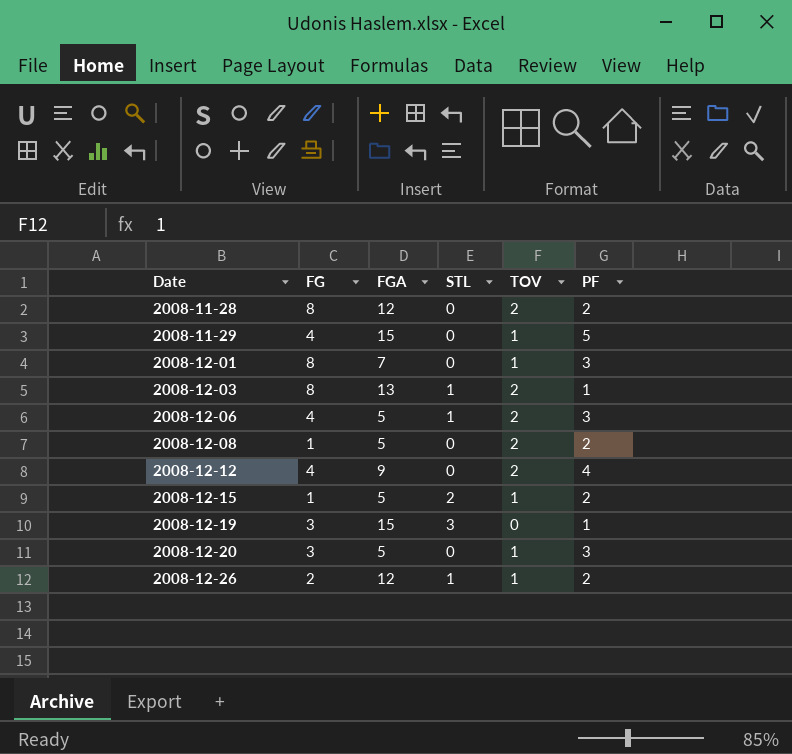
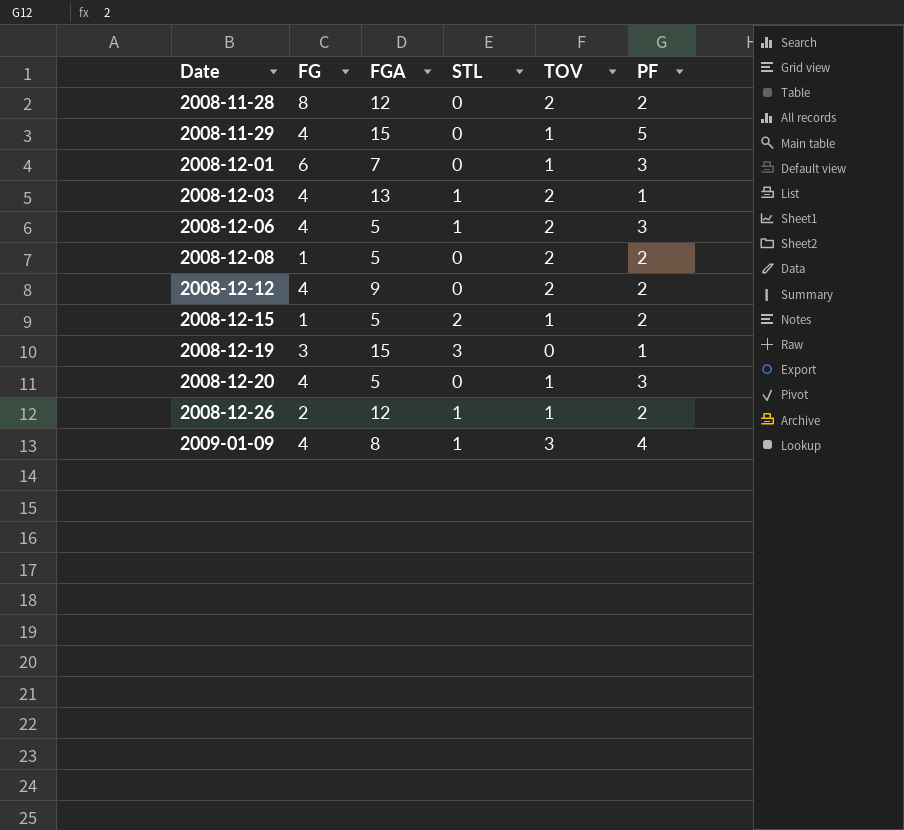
2008-12-01 | FG: 8 -> 6
2008-12-03 | FG: 8 -> 4
2008-12-12 | PF: 4 -> 2
2008-12-20 | FG: 3 -> 4
row 2009-01-09: none -> 4 | 8 | 1 | 3 | 4

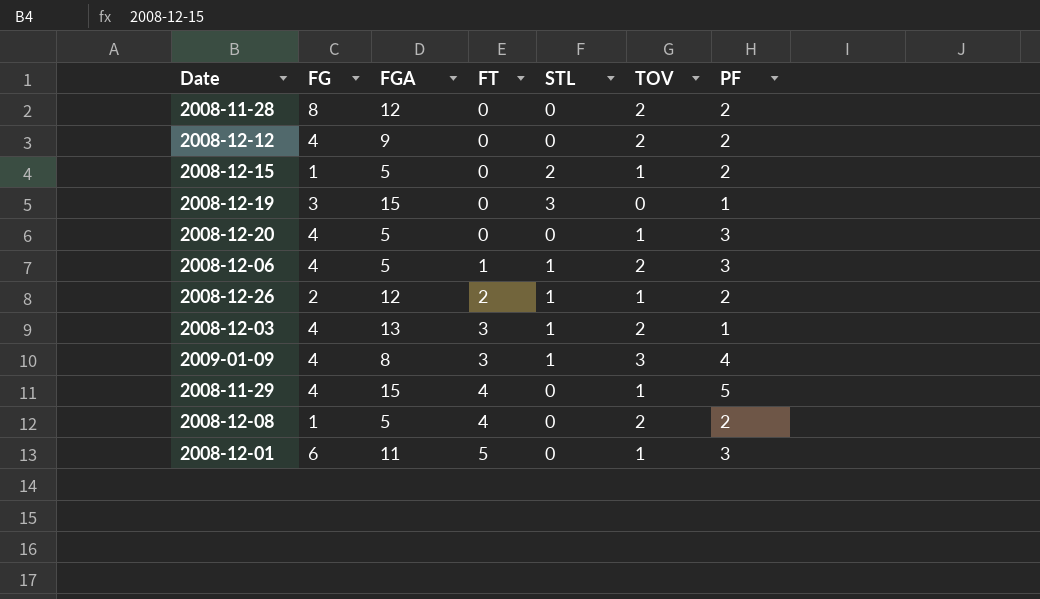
row order: Date ascending -> FT ascending
column FT | position: none -> 4
2008-12-01 | FGA: 7 -> 11

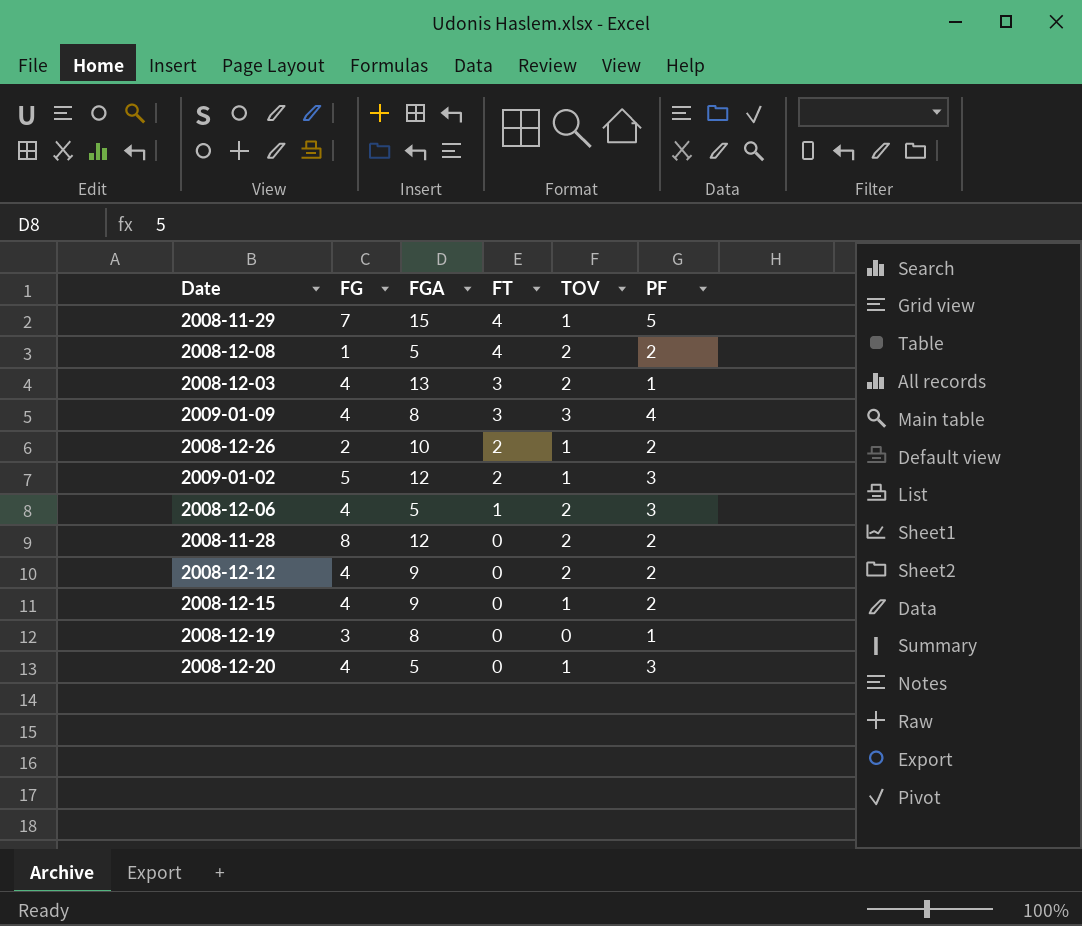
row order: FT ascending -> FT descending
column STL | position: 5 -> none
row 2008-12-01: 6 | 11 | 5 | 0 | 1 | 3 -> none
2008-11-29 | FG: 4 -> 7
2008-12-26 | FGA: 12 -> 10
row 2009-01-02: none -> 5 | 12 | 2 | 1 | 3
2008-12-15 | FG: 1 -> 4
2008-12-15 | FGA: 5 -> 9
2008-12-19 | FGA: 15 -> 8

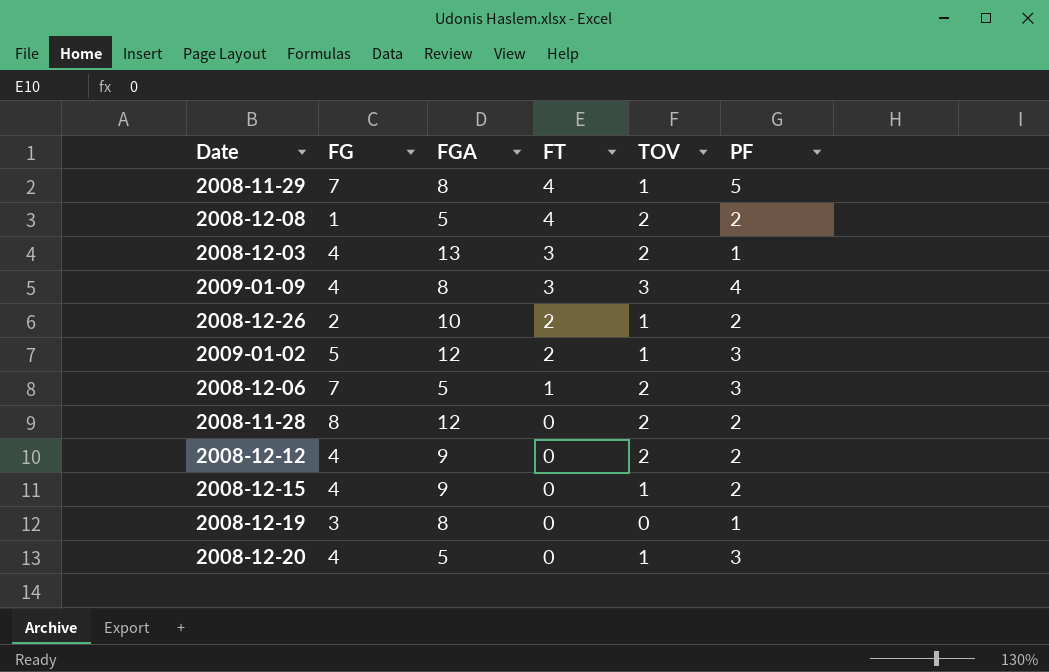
2008-11-29 | FGA: 15 -> 8
2008-12-06 | FG: 4 -> 7

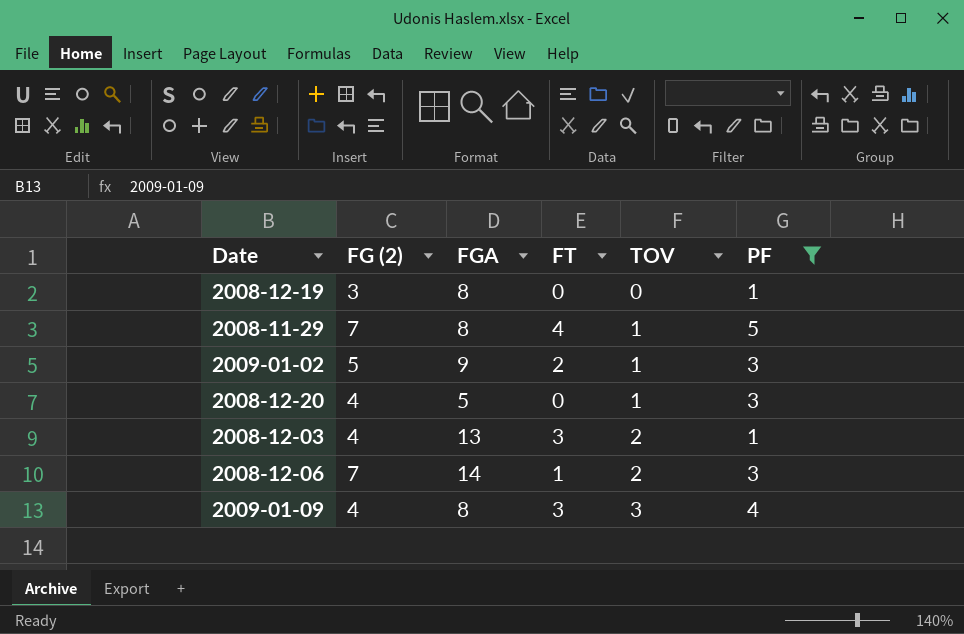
filter: none -> PF != 2
row order: FT descending -> TOV ascending
column name: FG -> FG (2)
2009-01-02 | FGA: 12 -> 9
2008-12-06 | FGA: 5 -> 14

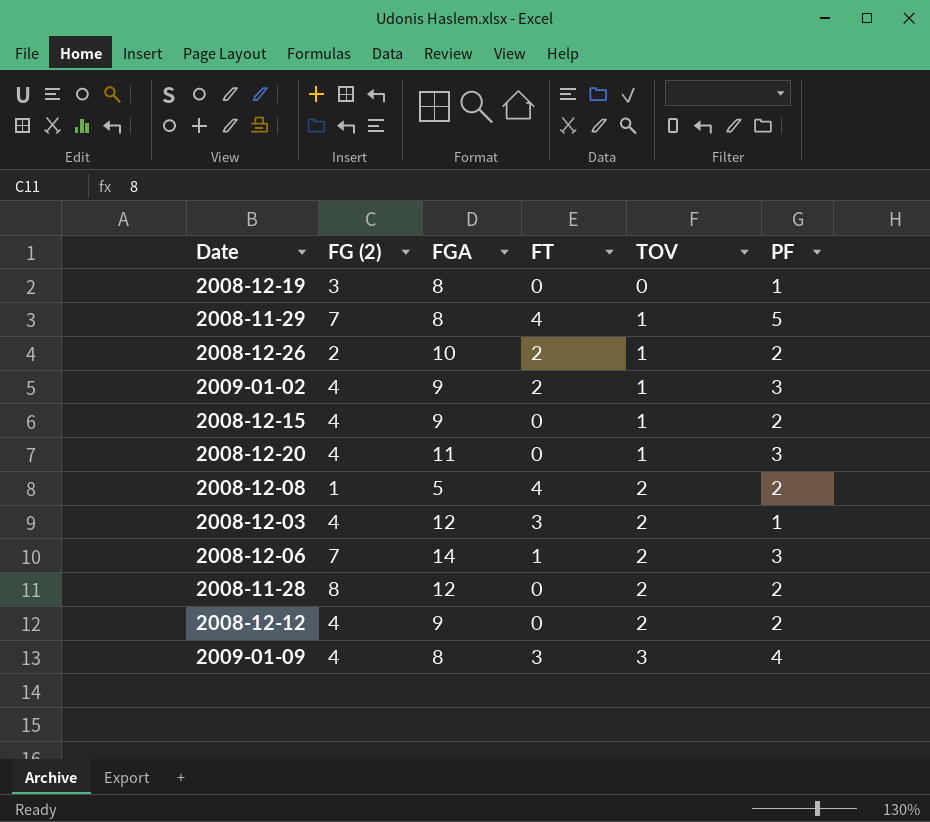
filter: PF != 2 -> none
2009-01-02 | FG (2): 5 -> 4
2008-12-20 | FGA: 5 -> 11
2008-12-03 | FGA: 13 -> 12

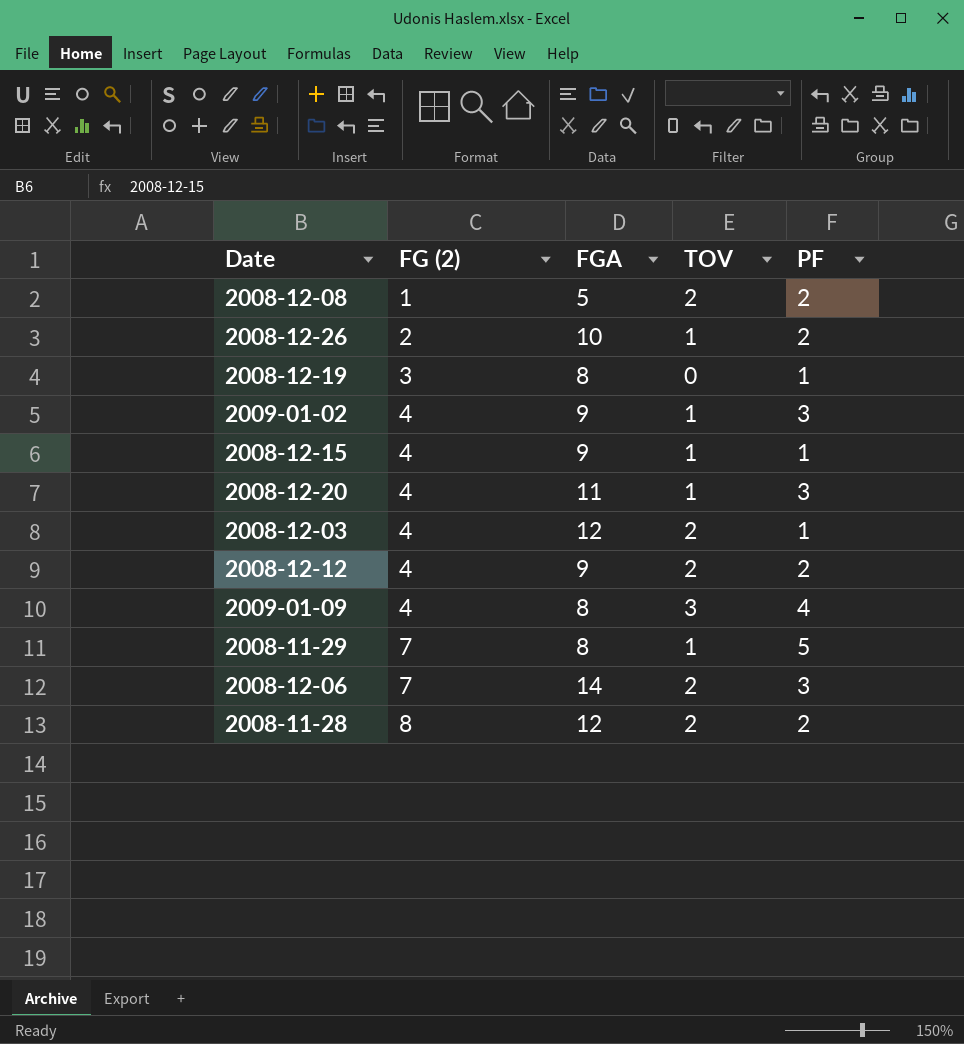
row order: TOV ascending -> FG (2) ascending
column FT | position: 4 -> none
2008-12-15 | PF: 2 -> 1

